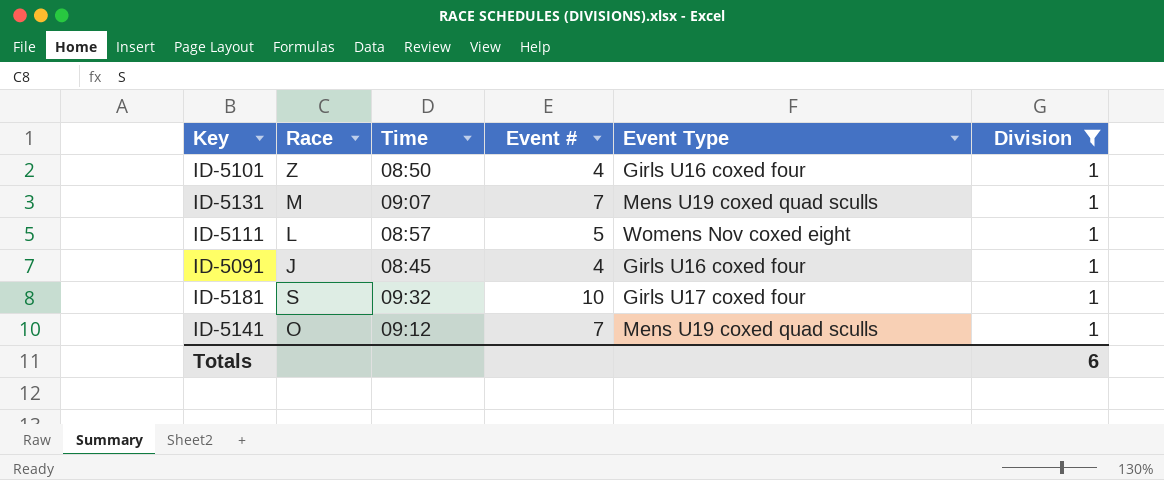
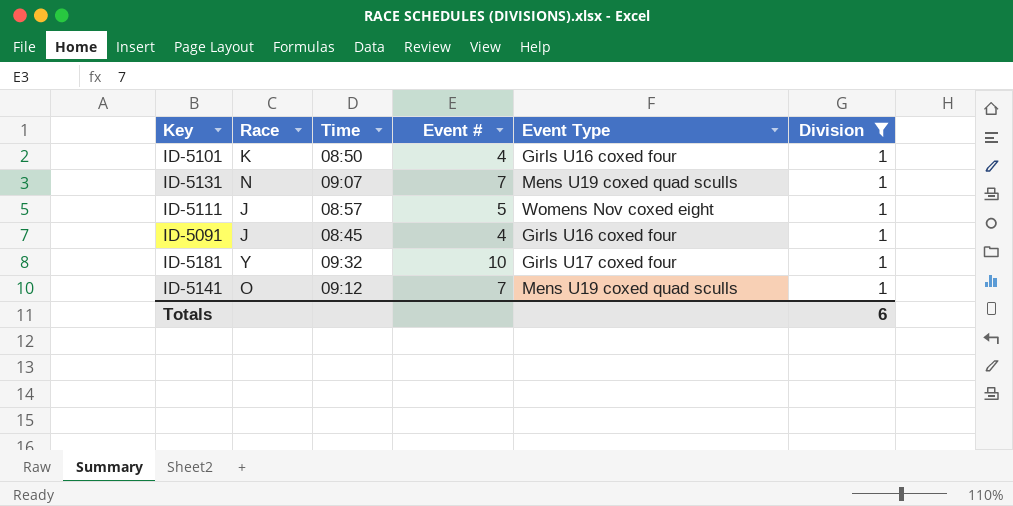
ID-5101 | Race: Z -> K
ID-5131 | Race: M -> N
ID-5111 | Race: L -> J
ID-5181 | Race: S -> Y

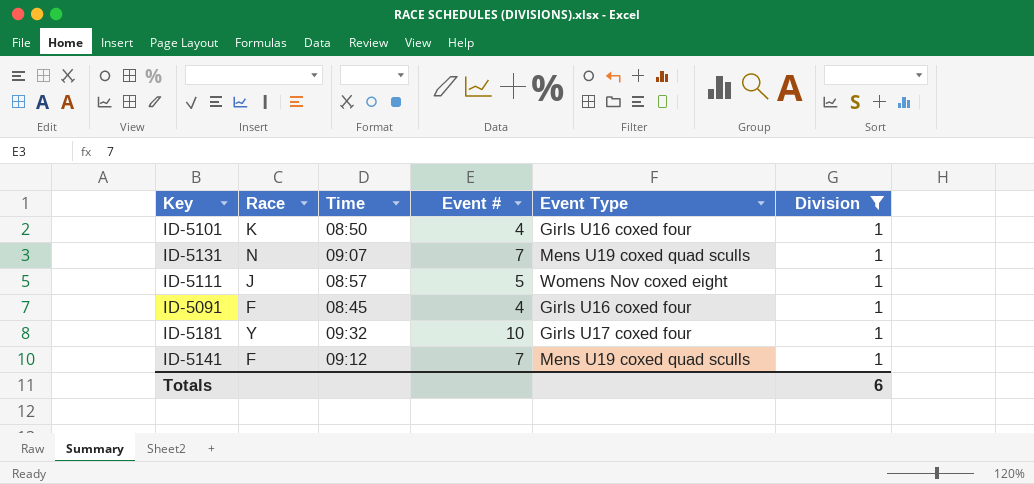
ID-5091 | Race: J -> F
ID-5141 | Race: O -> F

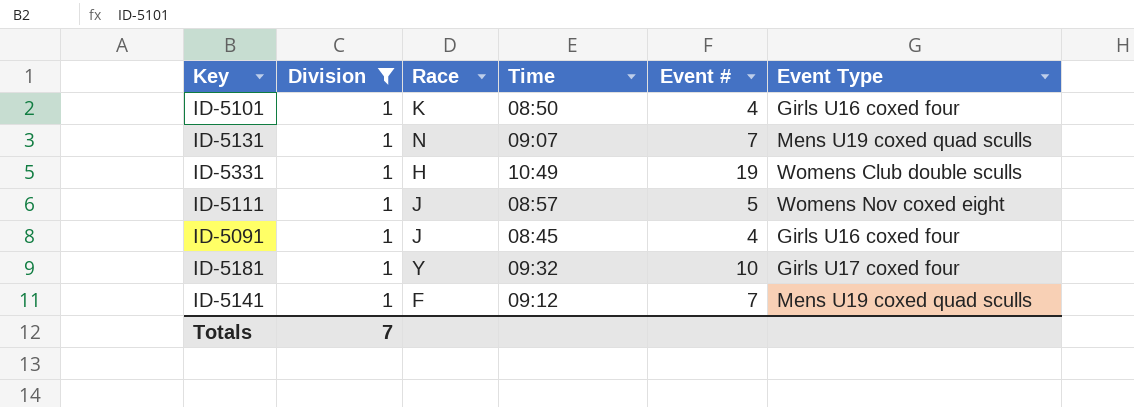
column Division | position: 6 -> 2
row ID-5331: none -> 1 | H | 10:49 | 19 | Womens Club double sculls
ID-5091 | Race: F -> J
Totals | Division: 6 -> 7

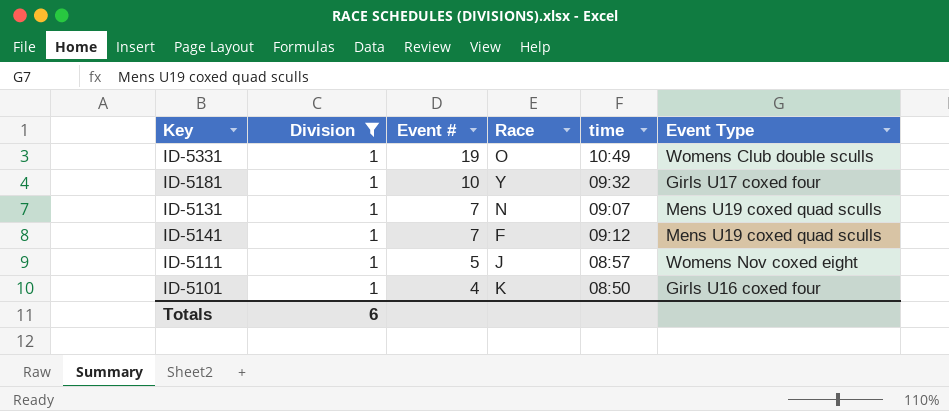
row order: none -> Event # descending
column Event # | position: 5 -> 3
column name: Time -> time
row ID-5091: 1 | J | 08:45 | 4 | Girls U16 coxed four -> none
ID-5331 | Race: H -> O
Totals | Division: 7 -> 6

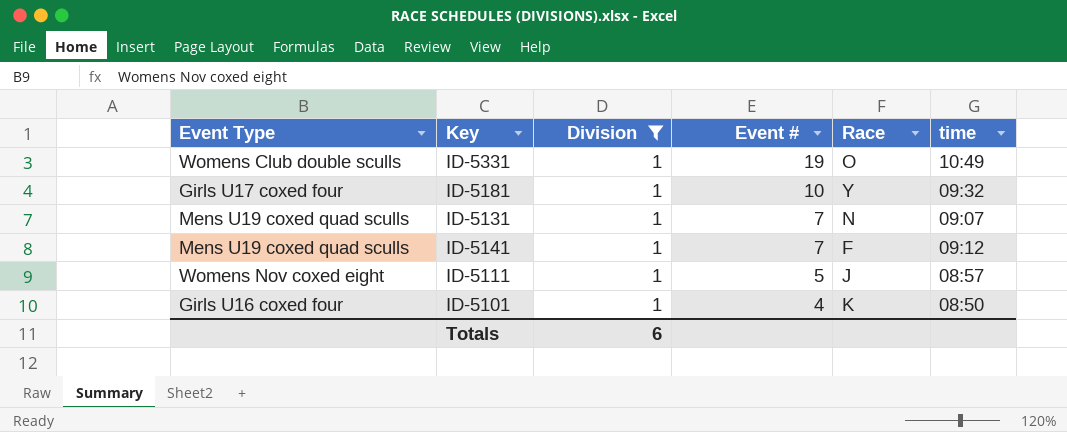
column Event Type | position: 6 -> 1

